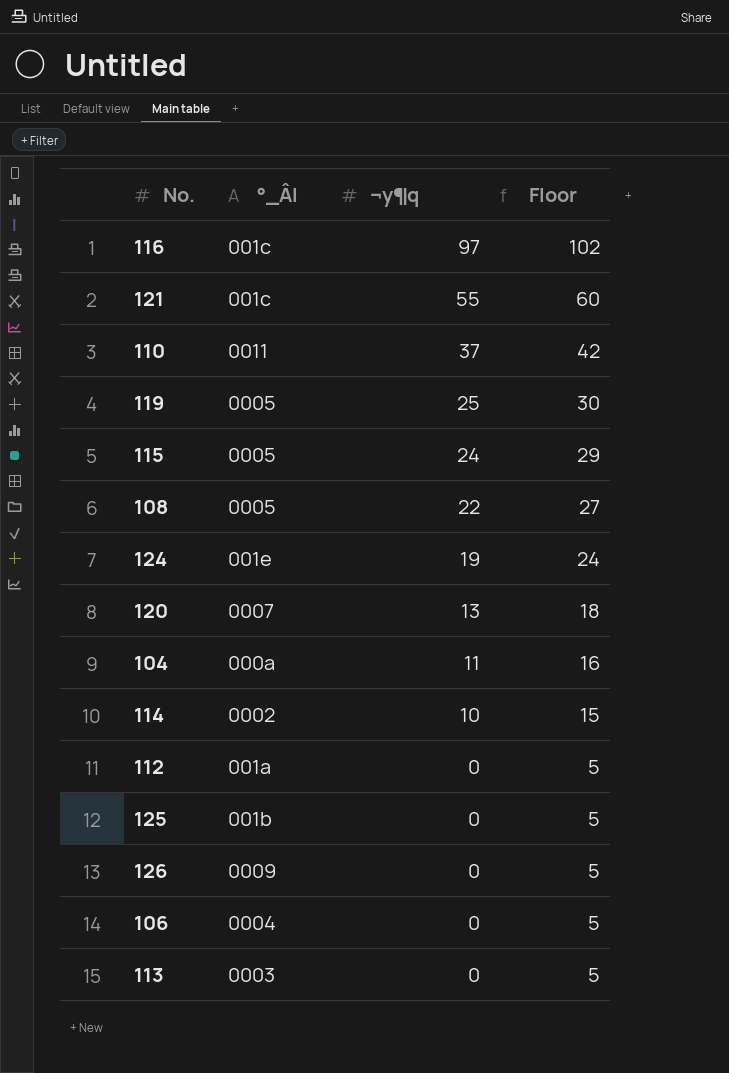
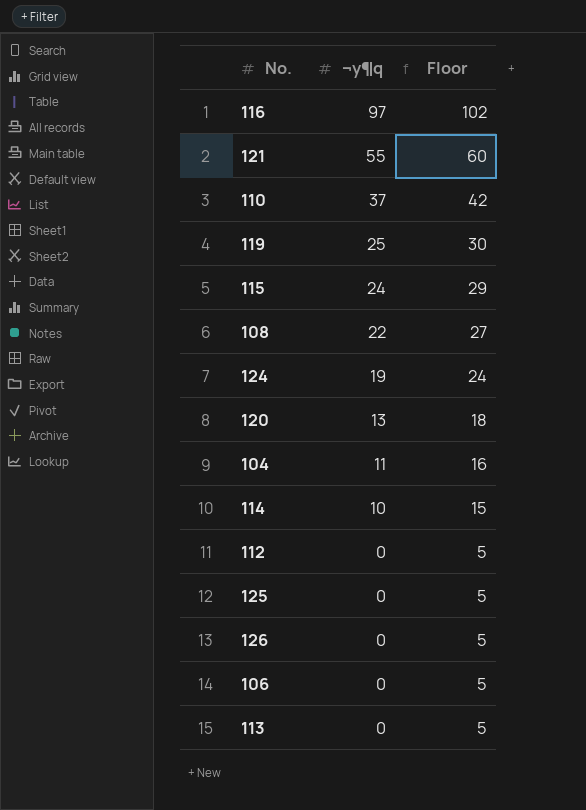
column °_ÂI | position: 2 -> none

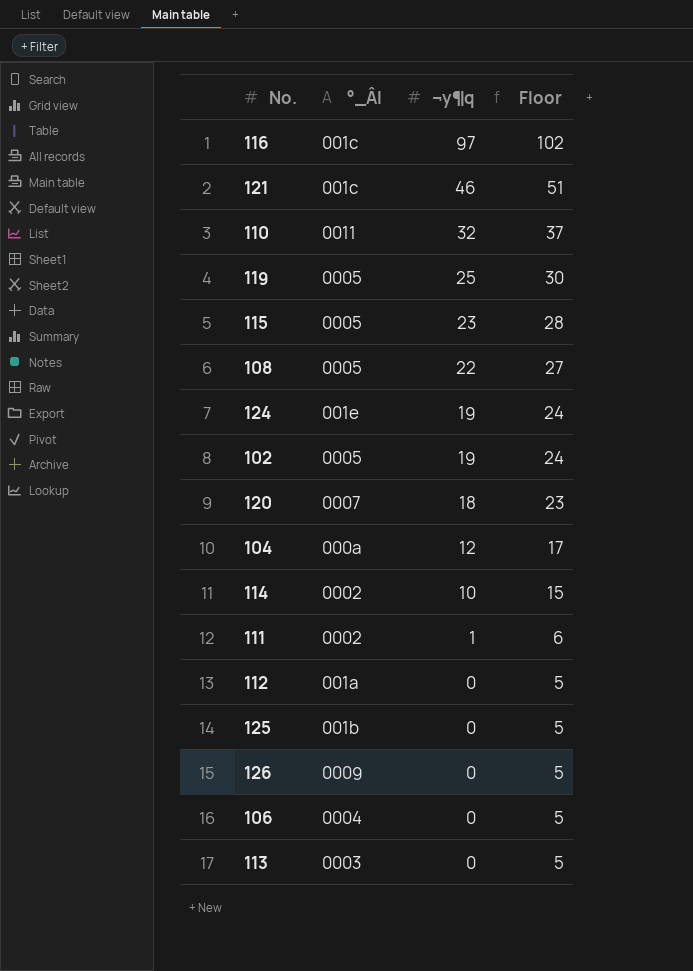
column °_ÂI | position: none -> 2
121 | ¬y¶q: 55 -> 46
121 | Floor: 60 -> 51
110 | ¬y¶q: 37 -> 32
110 | Floor: 42 -> 37
115 | ¬y¶q: 24 -> 23
115 | Floor: 29 -> 28
row 102: none -> 0005 | 19 | 24
120 | ¬y¶q: 13 -> 18
120 | Floor: 18 -> 23
104 | ¬y¶q: 11 -> 12
104 | Floor: 16 -> 17
row 111: none -> 0002 | 1 | 6

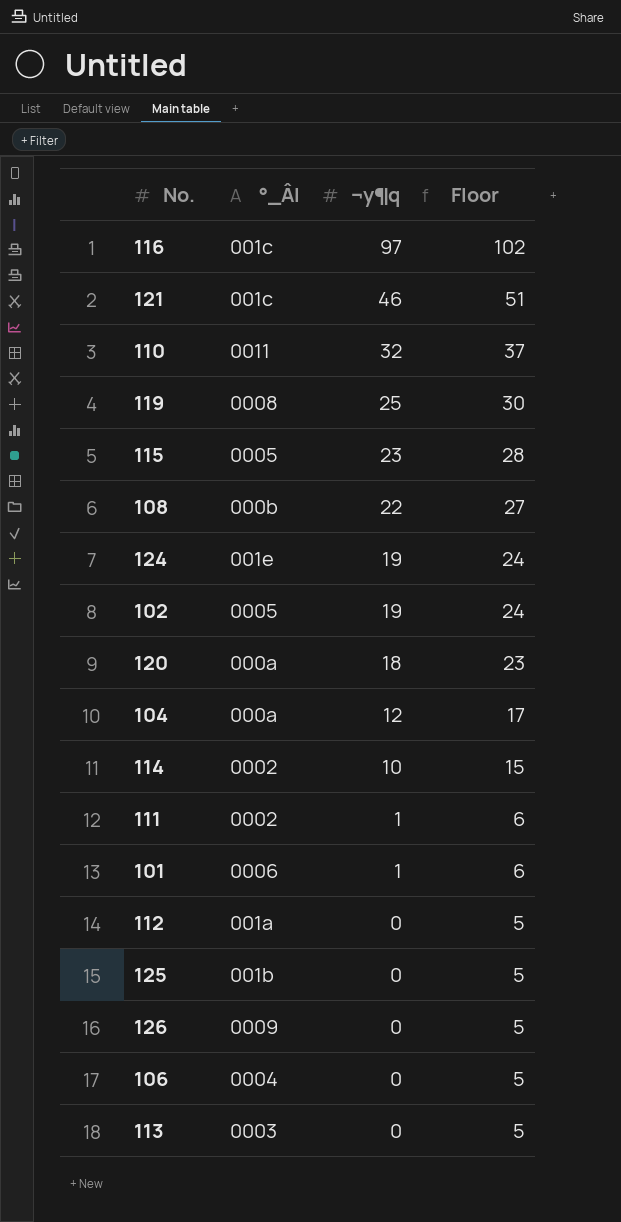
119 | °_ÂI: 0005 -> 0008
108 | °_ÂI: 0005 -> 000b
120 | °_ÂI: 0007 -> 000a
row 101: none -> 0006 | 1 | 6

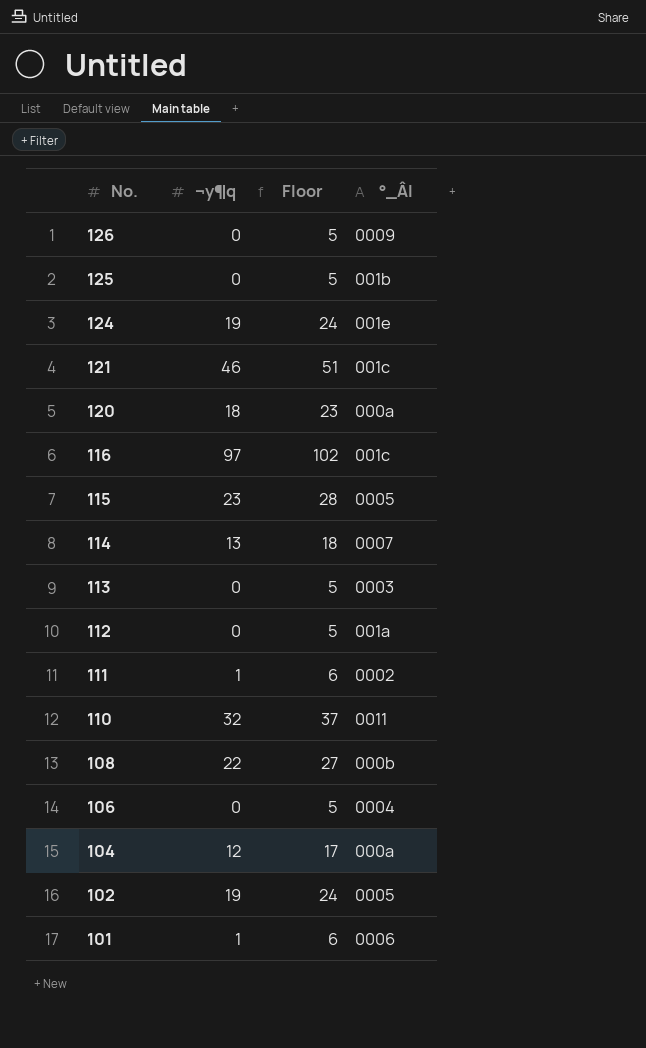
row order: ¬y¶q descending -> No. descending
column °_ÂI | position: 2 -> 4
row 119: 0008 | 25 | 30 -> none
114 | ¬y¶q: 10 -> 13
114 | Floor: 15 -> 18
114 | °_ÂI: 0002 -> 0007

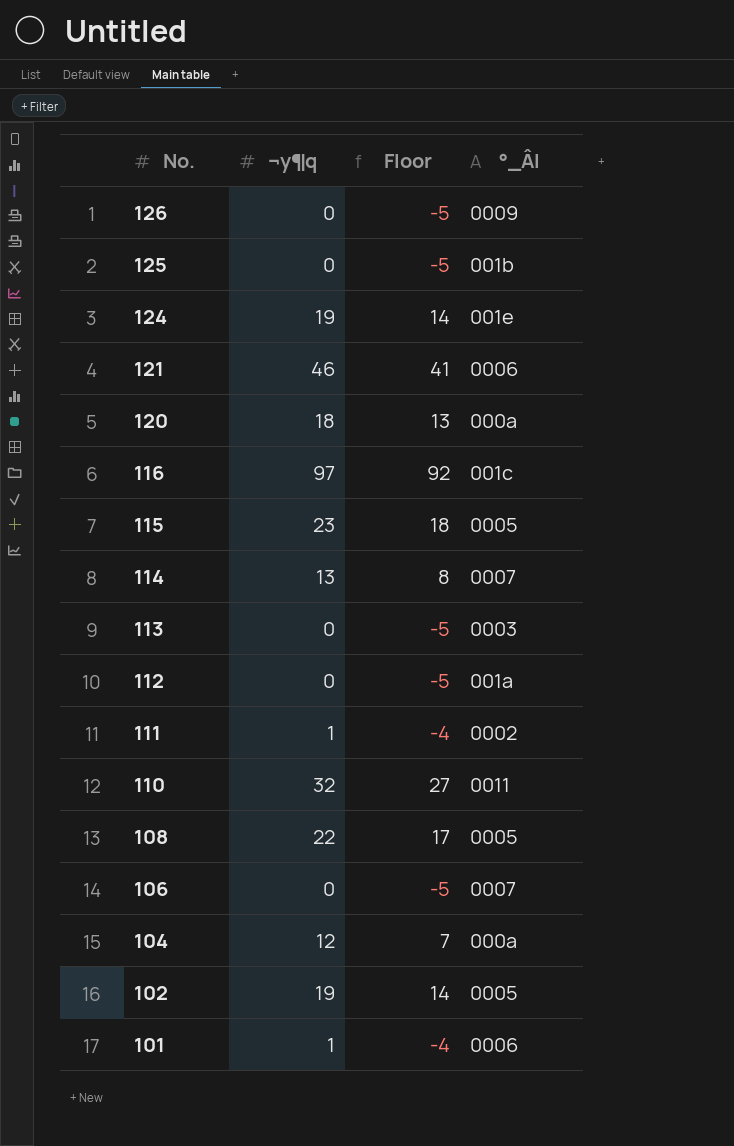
column Floor | formula: [¬y¶q] + 5 -> [¬y¶q] - 5
121 | °_ÂI: 001c -> 0006
108 | °_ÂI: 000b -> 0005
106 | °_ÂI: 0004 -> 0007

